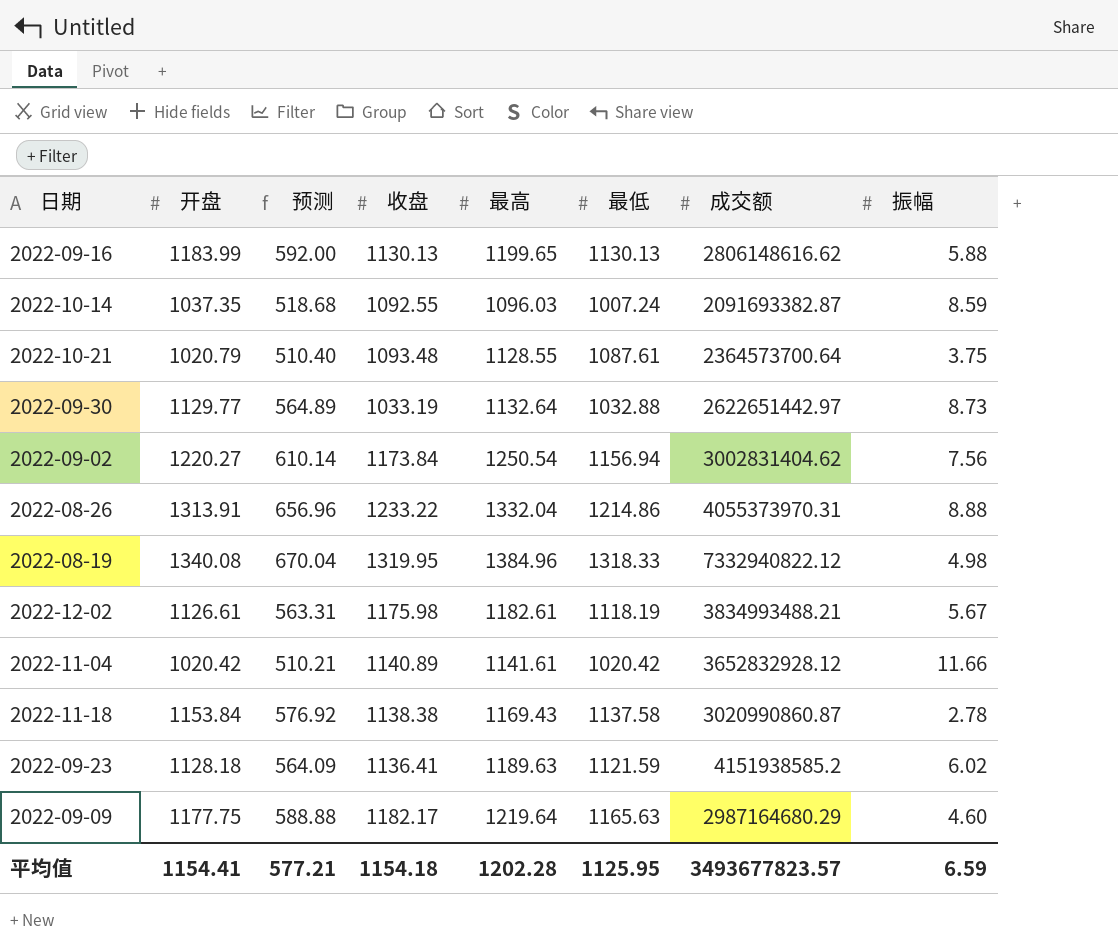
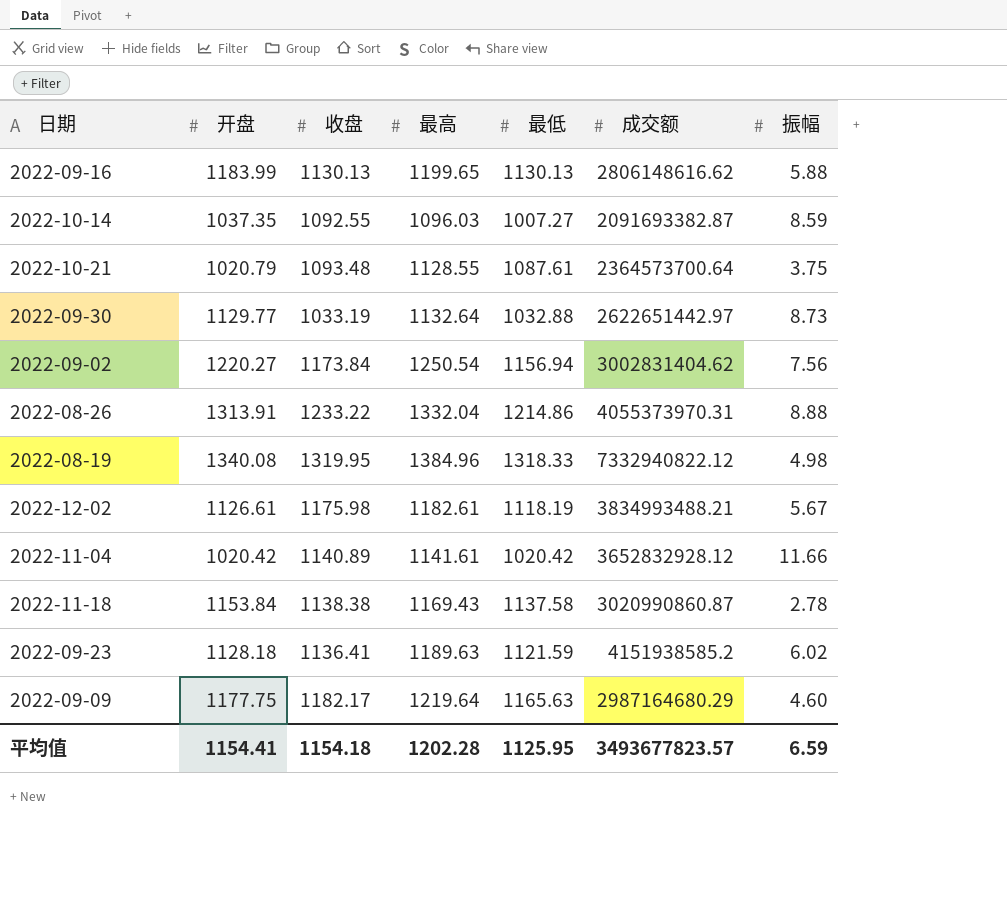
column 预测 | formula: [开盘] * 0.5 -> none
2022-10-14 | 最低: 1007.24 -> 1007.27

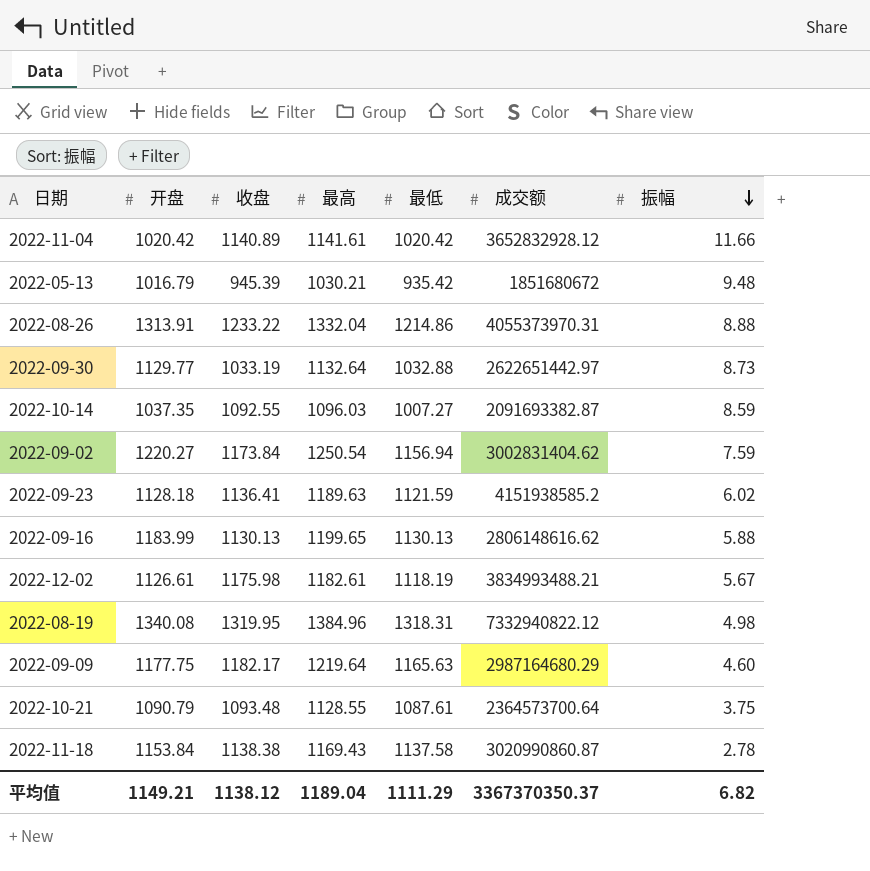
row order: none -> 振幅 descending
row 2022-05-13: none -> 1016.79 | 945.39 | 1030.21 | 935.42 | 1851680672 | 9.48
2022-09-02 | 振幅: 7.56 -> 7.59
2022-08-19 | 最低: 1318.33 -> 1318.31
2022-10-21 | 开盘: 1020.79 -> 1090.79
平均值 | 开盘: 1154.41 -> 1149.21
平均值 | 收盘: 1154.18 -> 1138.12
平均值 | 最高: 1202.28 -> 1189.04
平均值 | 最低: 1125.95 -> 1111.29
平均值 | 成交额: 3493677823.57 -> 3367370350.37
平均值 | 振幅: 6.59 -> 6.82

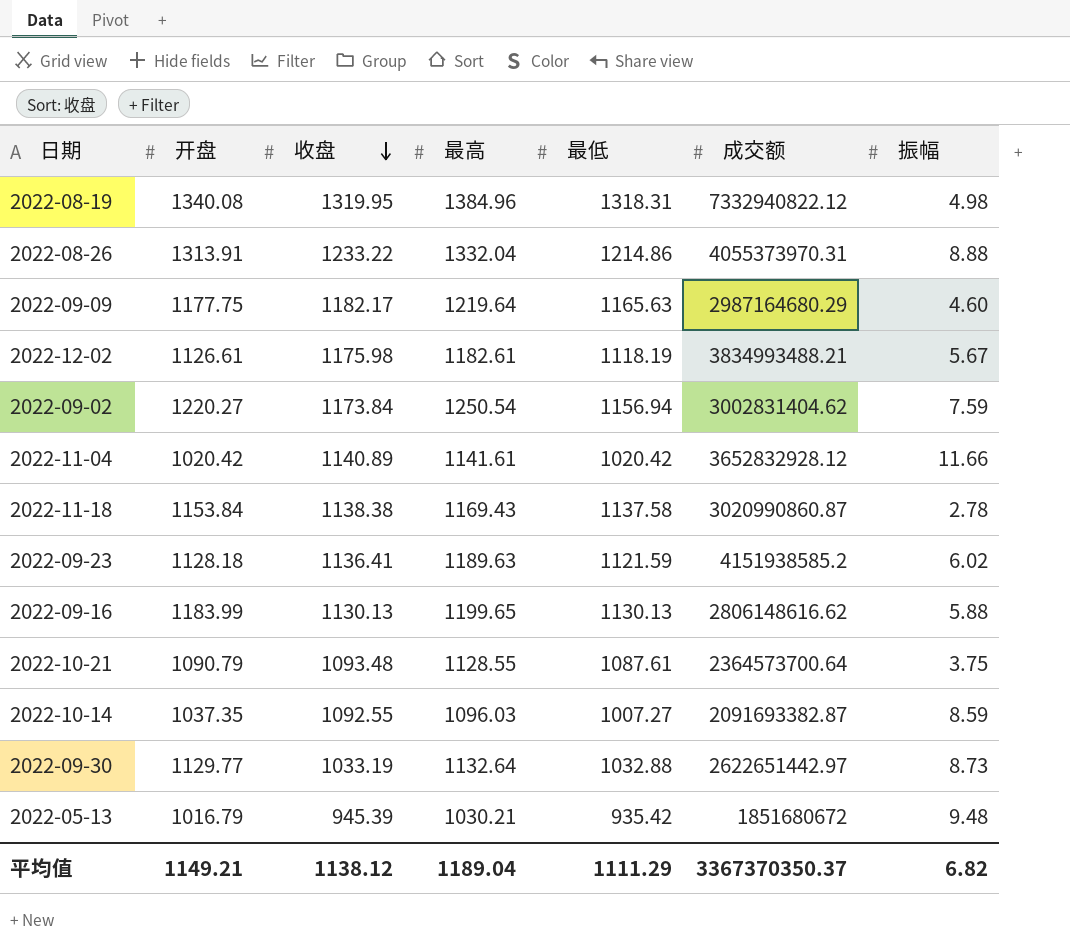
row order: 振幅 descending -> 收盘 descending

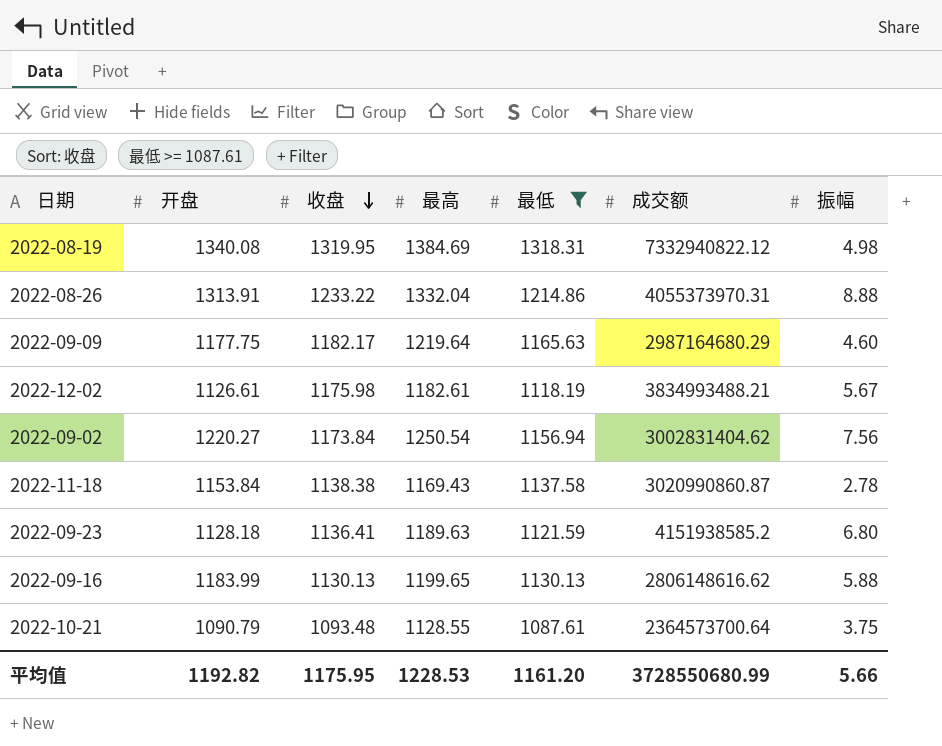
filter: none -> 最低 >= 1087.61
2022-08-19 | 最高: 1384.96 -> 1384.69
2022-09-02 | 振幅: 7.59 -> 7.56
2022-09-23 | 振幅: 6.02 -> 6.80
平均值 | 开盘: 1149.21 -> 1192.82
平均值 | 收盘: 1138.12 -> 1175.95
平均值 | 最高: 1189.04 -> 1228.53
平均值 | 最低: 1111.29 -> 1161.20
平均值 | 成交额: 3367370350.37 -> 3728550680.99
平均值 | 振幅: 6.82 -> 5.66

